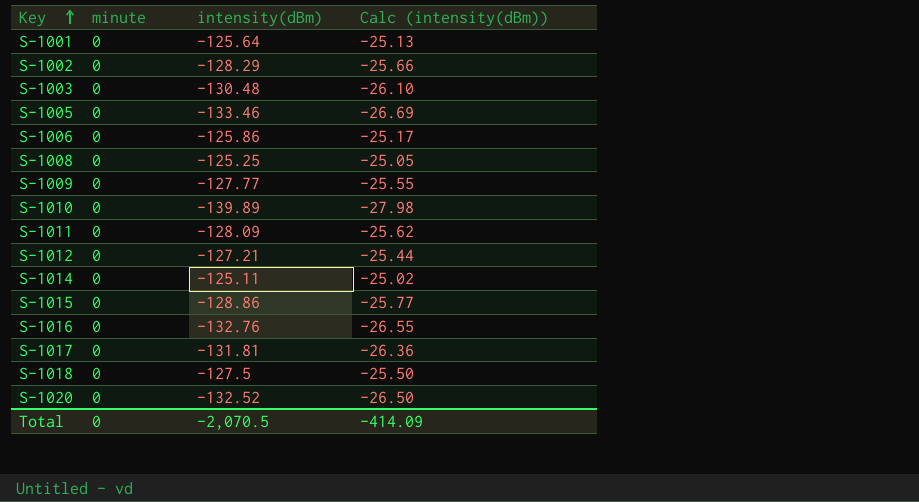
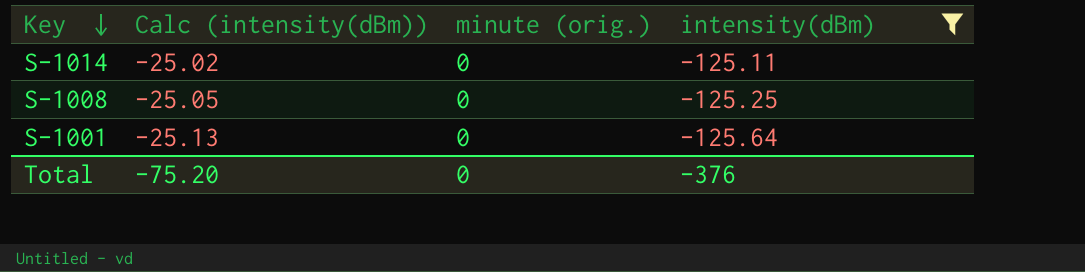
filter: none -> intensity(dBm) >= -125.64
row order: Key ascending -> Key descending
column Calc (intensity(dBm)) | position: 4 -> 2
column name: minute -> minute (orig.)
Total | Calc (intensity(dBm)): -414.09 -> -75.20
Total | intensity(dBm): -2,070.5 -> -376

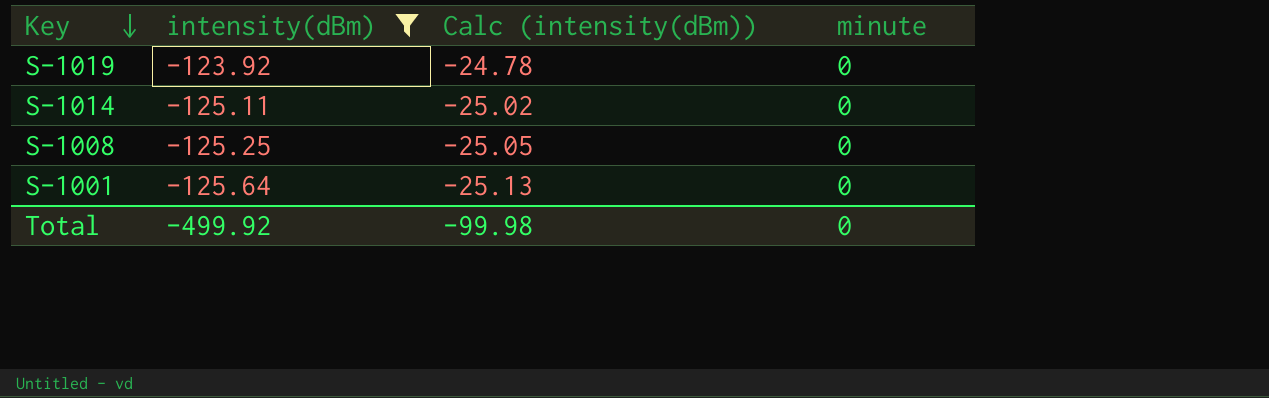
column intensity(dBm) | position: 4 -> 2
column name: minute (orig.) -> minute
row S-1019: none -> -123.92 | -24.78 | 0
Total | intensity(dBm): -376 -> -499.92
Total | Calc (intensity(dBm)): -75.20 -> -99.98

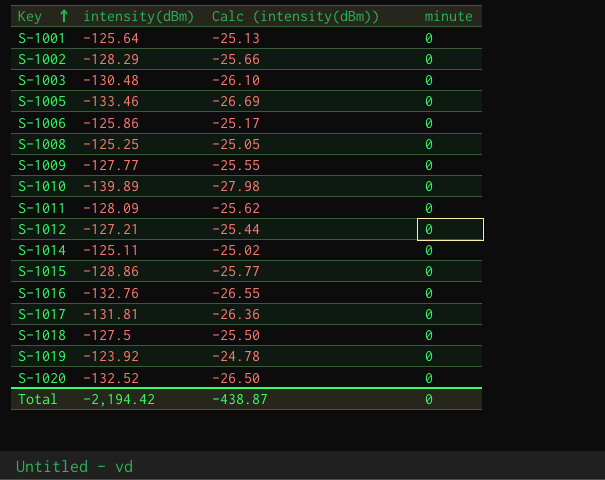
filter: intensity(dBm) >= -125.64 -> none
row order: Key descending -> Key ascending
Total | intensity(dBm): -499.92 -> -2,194.42
Total | Calc (intensity(dBm)): -99.98 -> -438.87

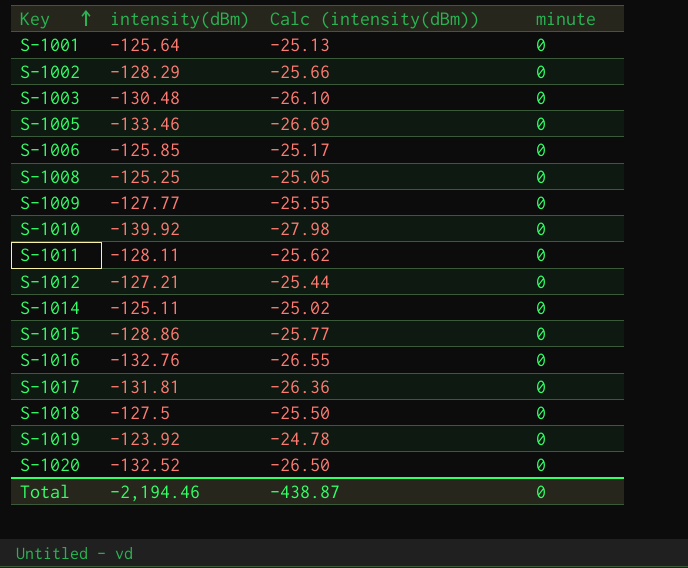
S-1006 | intensity(dBm): -125.86 -> -125.85
S-1010 | intensity(dBm): -139.89 -> -139.92
S-1011 | intensity(dBm): -128.09 -> -128.11
Total | intensity(dBm): -2,194.42 -> -2,194.46

